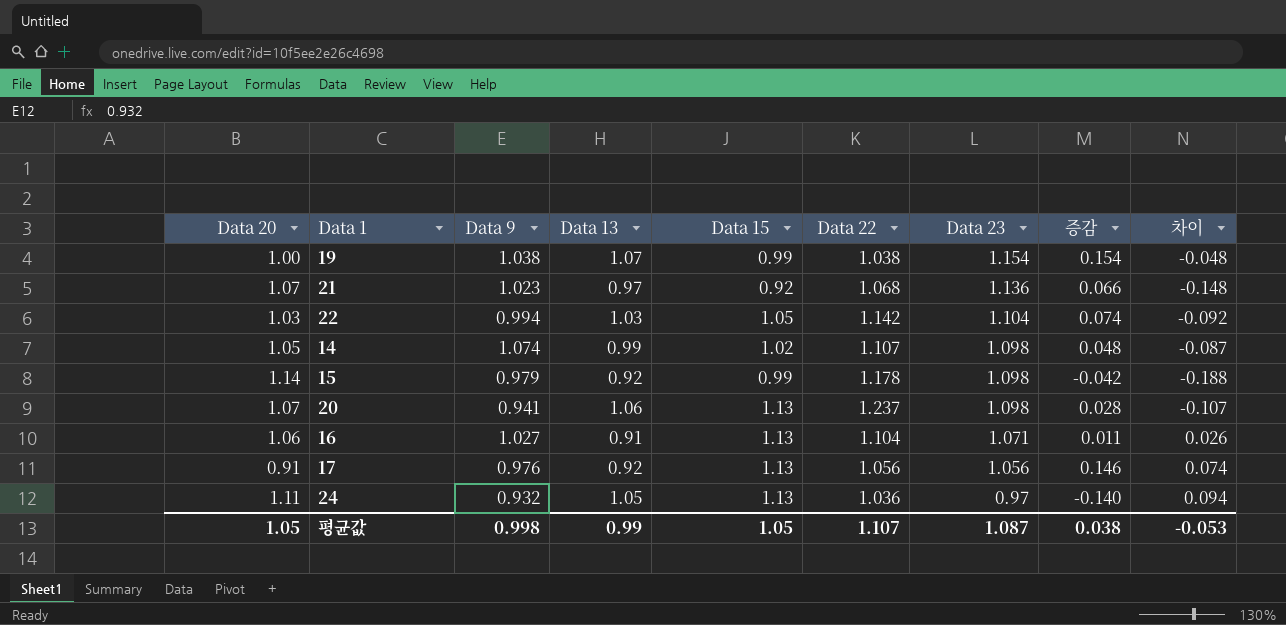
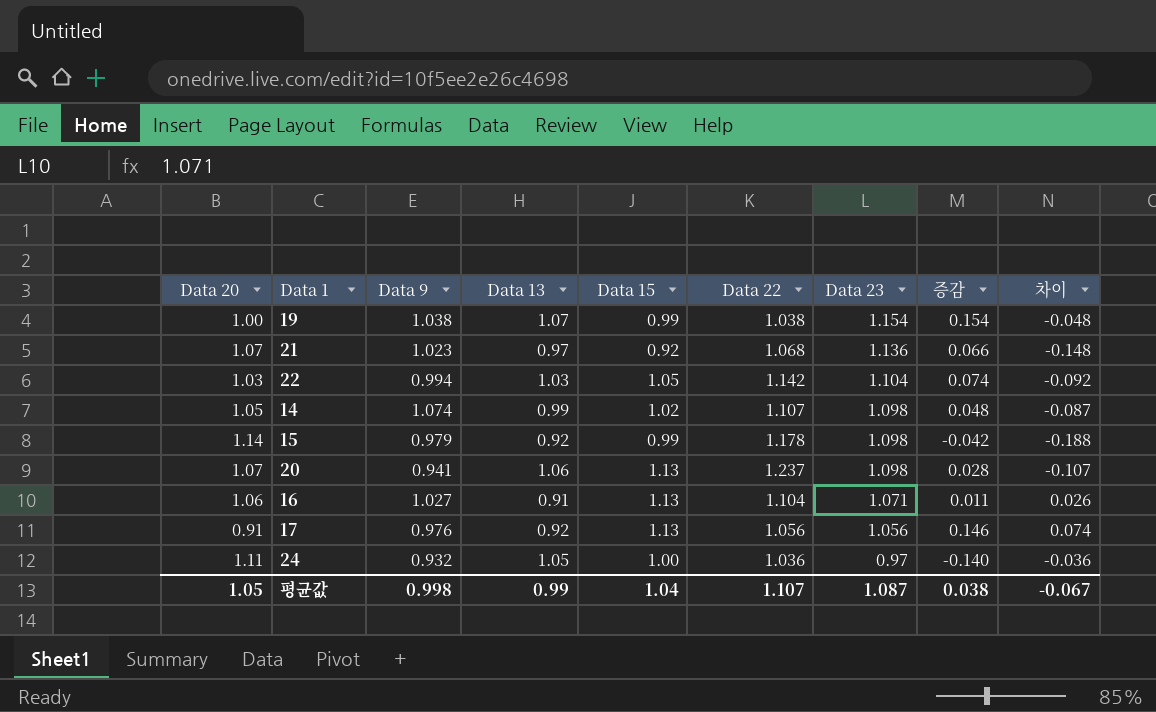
24 | Data 15: 1.13 -> 1.00
24 | 차이: 0.094 -> -0.036
평균값 | Data 15: 1.05 -> 1.04
평균값 | 차이: -0.053 -> -0.067

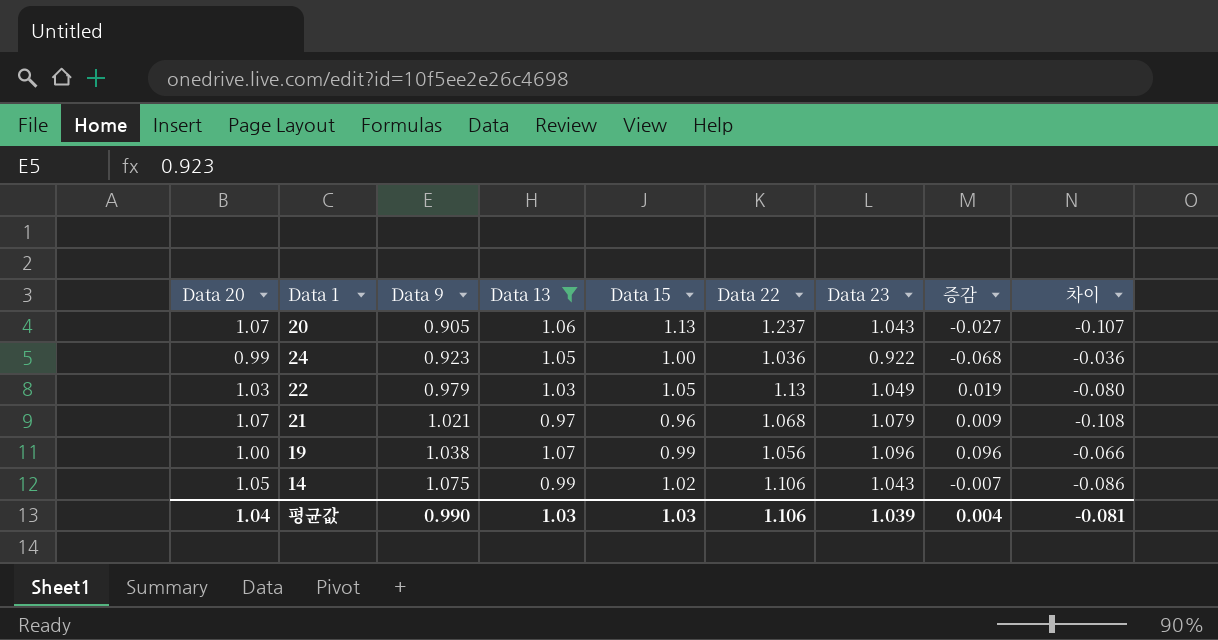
filter: none -> Data 13 >= 0.97
row order: Data 23 descending -> Data 9 ascending
20 | Data 9: 0.941 -> 0.905
20 | Data 23: 1.098 -> 1.043
20 | 증감: 0.028 -> -0.027
24 | Data 20: 1.11 -> 0.99
24 | Data 9: 0.932 -> 0.923
24 | Data 23: 0.97 -> 0.922
24 | 증감: -0.140 -> -0.068
22 | Data 9: 0.994 -> 0.979
22 | Data 22: 1.142 -> 1.13
22 | Data 23: 1.104 -> 1.049
22 | 증감: 0.074 -> 0.019
22 | 차이: -0.092 -> -0.080
21 | Data 9: 1.023 -> 1.021
21 | Data 15: 0.92 -> 0.96
21 | Data 23: 1.136 -> 1.079
21 | 증감: 0.066 -> 0.009
21 | 차이: -0.148 -> -0.108
19 | Data 22: 1.038 -> 1.056
19 | Data 23: 1.154 -> 1.096
19 | 증감: 0.154 -> 0.096
19 | 차이: -0.048 -> -0.066
14 | Data 9: 1.074 -> 1.075
14 | Data 22: 1.107 -> 1.106
14 | Data 23: 1.098 -> 1.043
14 | 증감: 0.048 -> -0.007
14 | 차이: -0.087 -> -0.086
평균값 | Data 20: 1.05 -> 1.04
평균값 | Data 9: 0.998 -> 0.990
평균값 | Data 13: 0.99 -> 1.03
평균값 | Data 15: 1.04 -> 1.03
평균값 | Data 22: 1.107 -> 1.106
평균값 | Data 23: 1.087 -> 1.039
평균값 | 증감: 0.038 -> 0.004
평균값 | 차이: -0.067 -> -0.081

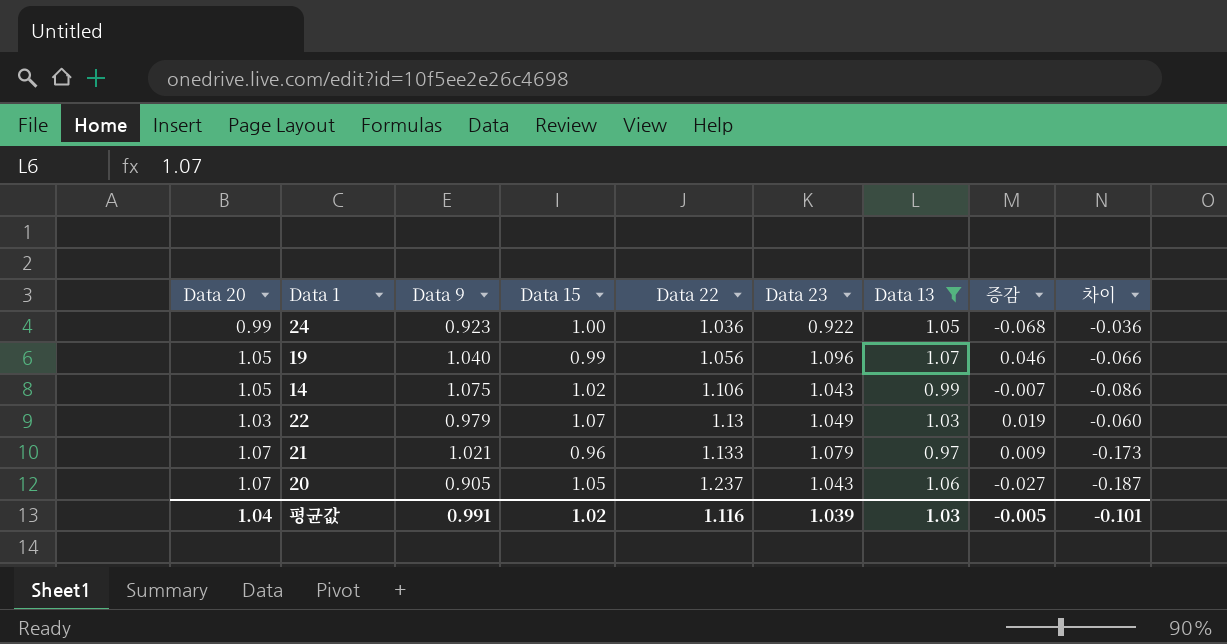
row order: Data 9 ascending -> Data 22 ascending
column Data 13 | position: 4 -> 7
19 | Data 20: 1.00 -> 1.05
19 | Data 9: 1.038 -> 1.040
19 | 증감: 0.096 -> 0.046
22 | Data 15: 1.05 -> 1.07
22 | 차이: -0.080 -> -0.060
21 | Data 22: 1.068 -> 1.133
21 | 차이: -0.108 -> -0.173
20 | Data 15: 1.13 -> 1.05
20 | 차이: -0.107 -> -0.187
평균값 | Data 9: 0.990 -> 0.991
평균값 | Data 15: 1.03 -> 1.02
평균값 | Data 22: 1.106 -> 1.116
평균값 | 증감: 0.004 -> -0.005
평균값 | 차이: -0.081 -> -0.101

